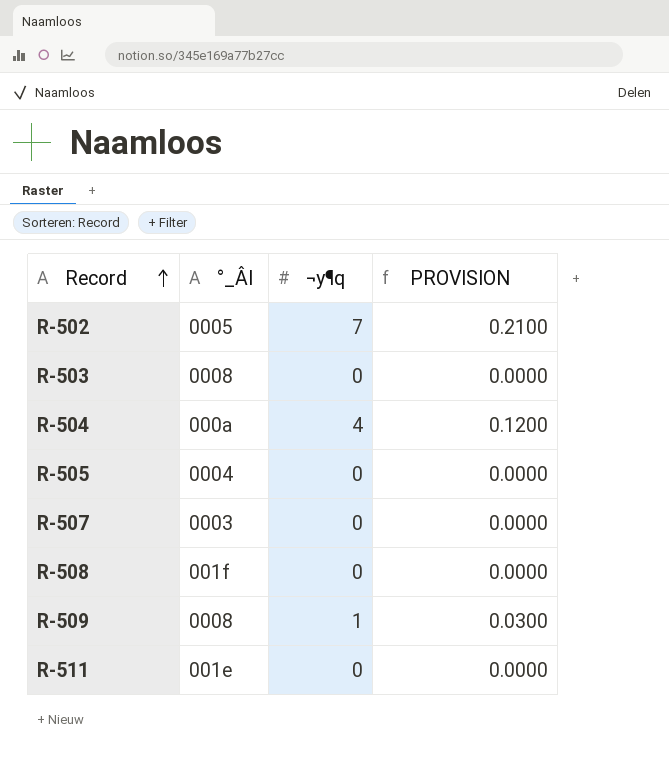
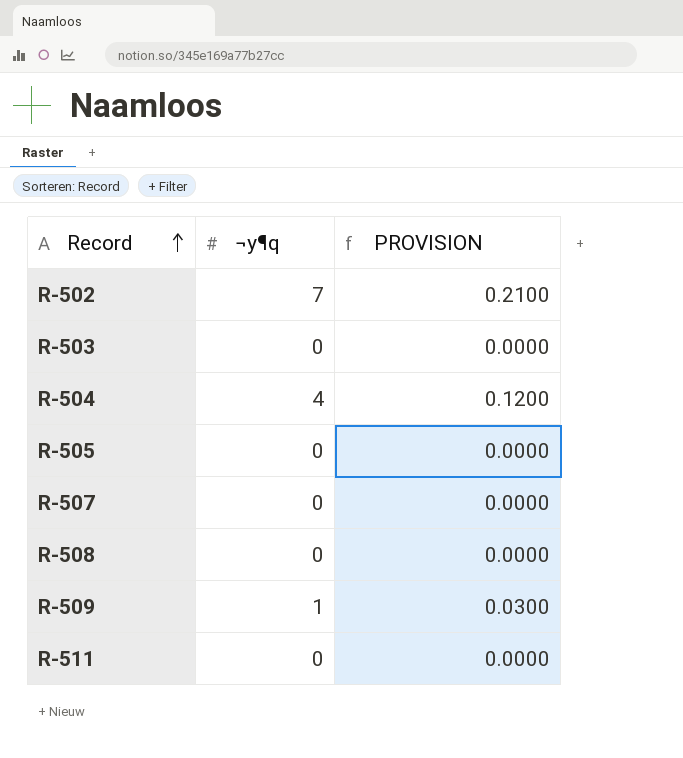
column °_ÂI | position: 2 -> none

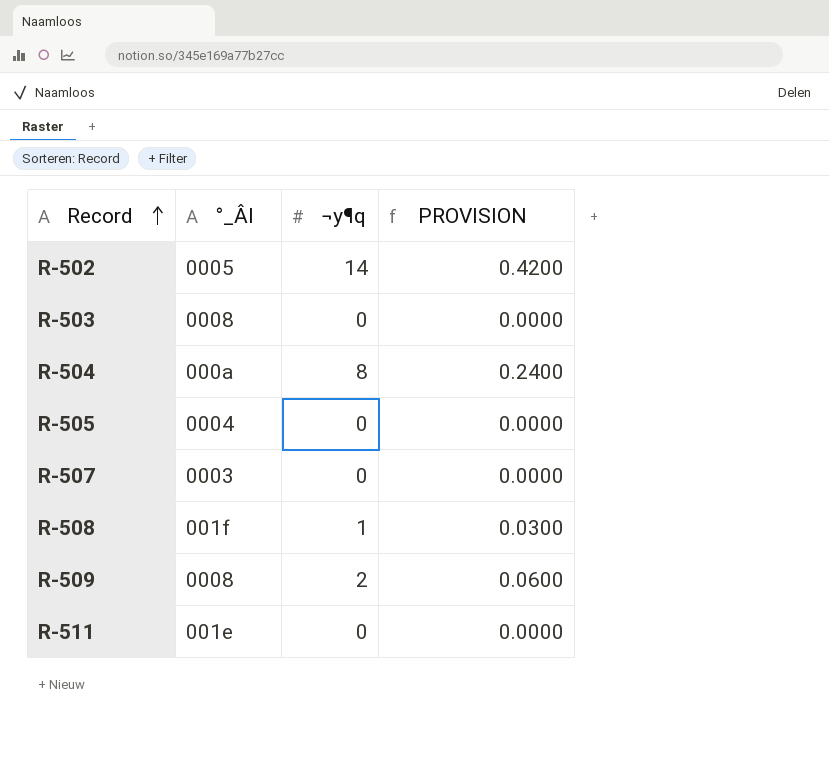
column °_ÂI | position: none -> 2
R-502 | ¬y¶q: 7 -> 14
R-502 | PROVISION: 0.2100 -> 0.4200
R-504 | ¬y¶q: 4 -> 8
R-504 | PROVISION: 0.1200 -> 0.2400
R-508 | ¬y¶q: 0 -> 1
R-508 | PROVISION: 0.0000 -> 0.0300
R-509 | ¬y¶q: 1 -> 2
R-509 | PROVISION: 0.0300 -> 0.0600

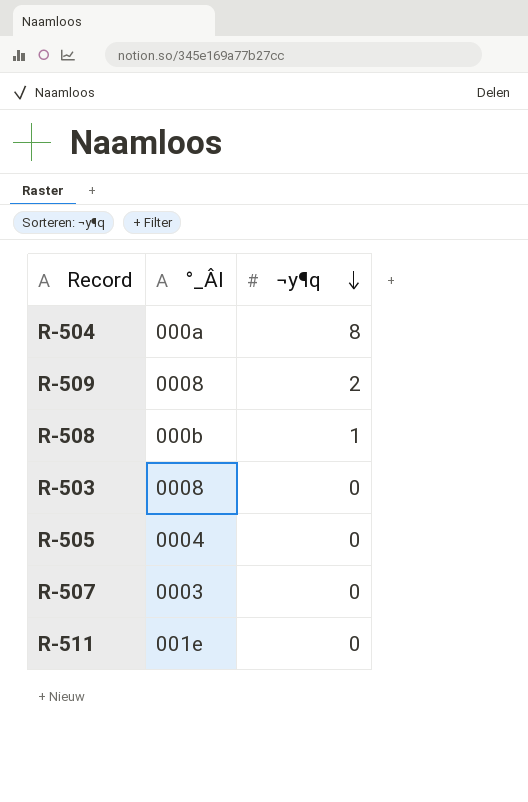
row order: Record ascending -> ¬y¶q descending
column PROVISION | formula: [¬y¶q] * 0.03 -> none
row R-502: 0005 | 14 | 0.4200 -> none
R-508 | °_ÂI: 001f -> 000b

